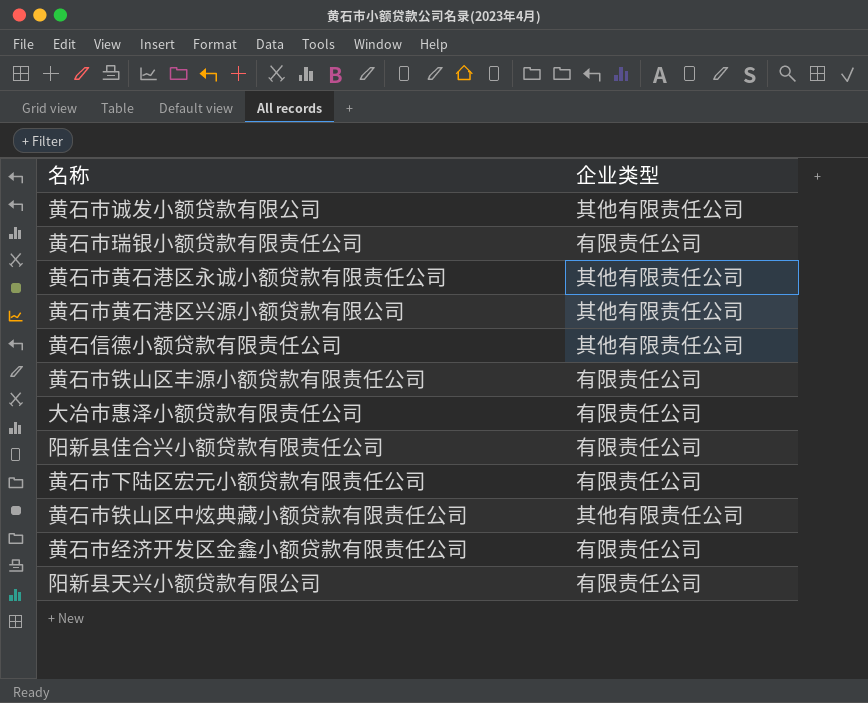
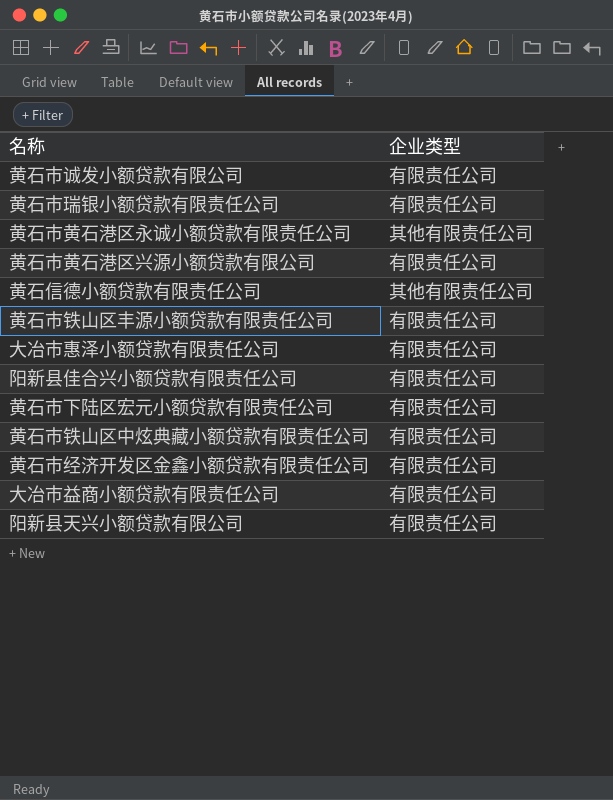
黄石市诚发小额贷款有限公司 | 企业类型: 其他有限责任公司 -> 有限责任公司
黄石市黄石港区兴源小额贷款有限公司 | 企业类型: 其他有限责任公司 -> 有限责任公司
黄石市铁山区中炫典藏小额贷款有限责任公司 | 企业类型: 其他有限责任公司 -> 有限责任公司
row 大冶市益商小额贷款有限责任公司: none -> 有限责任公司

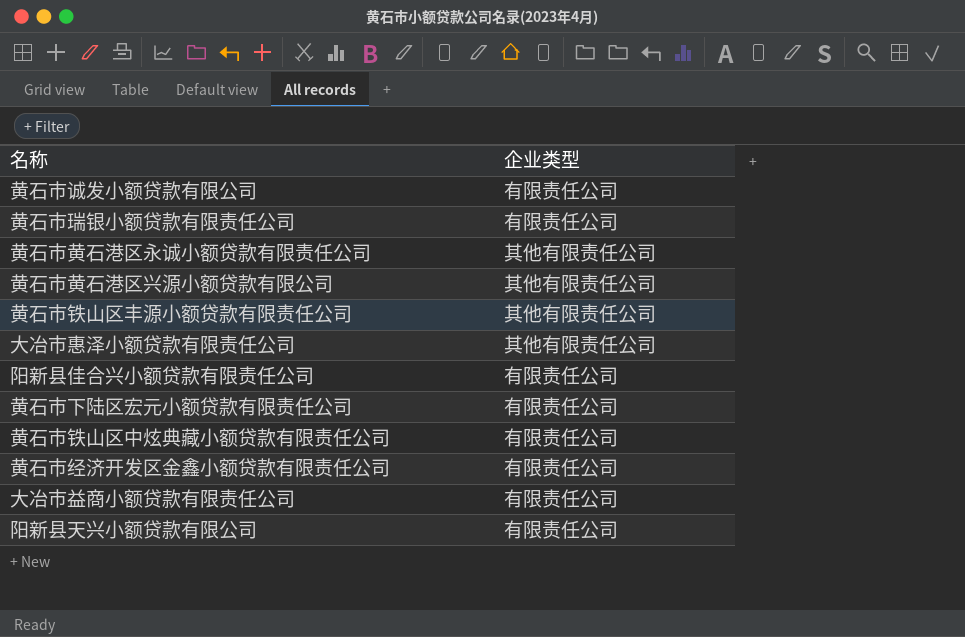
row 黄石信德小额贷款有限责任公司: 其他有限责任公司 -> none
黄石市黄石港区兴源小额贷款有限公司 | 企业类型: 有限责任公司 -> 其他有限责任公司
黄石市铁山区丰源小额贷款有限责任公司 | 企业类型: 有限责任公司 -> 其他有限责任公司
大冶市惠泽小额贷款有限责任公司 | 企业类型: 有限责任公司 -> 其他有限责任公司

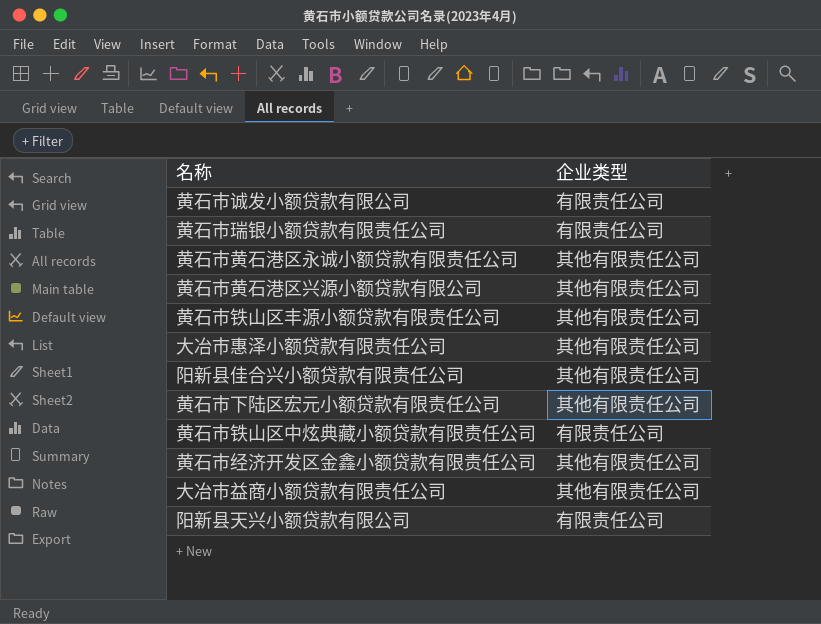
阳新县佳合兴小额贷款有限责任公司 | 企业类型: 有限责任公司 -> 其他有限责任公司
黄石市下陆区宏元小额贷款有限责任公司 | 企业类型: 有限责任公司 -> 其他有限责任公司
黄石市经济开发区金鑫小额贷款有限责任公司 | 企业类型: 有限责任公司 -> 其他有限责任公司
大冶市益商小额贷款有限责任公司 | 企业类型: 有限责任公司 -> 其他有限责任公司

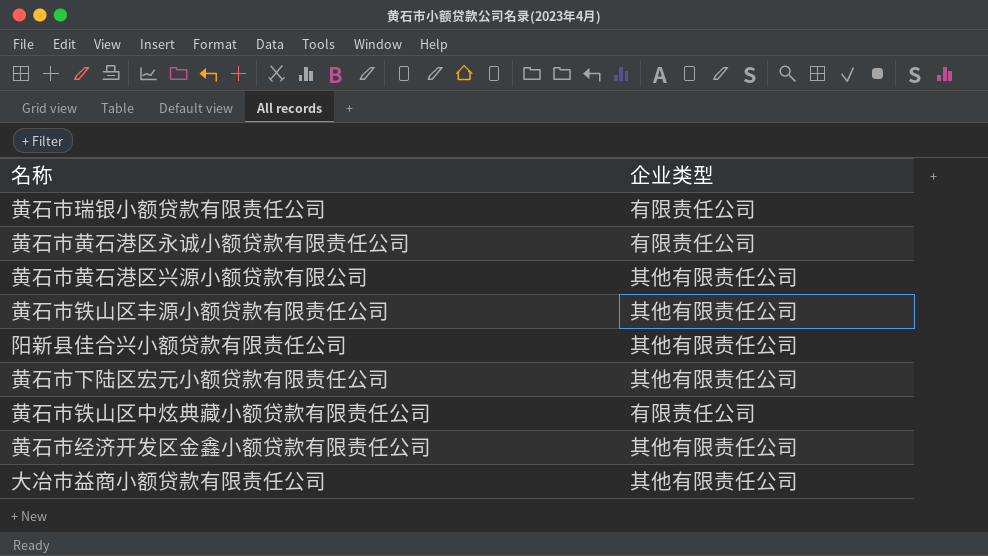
row 黄石市诚发小额贷款有限公司: 有限责任公司 -> none
row 大冶市惠泽小额贷款有限责任公司: 其他有限责任公司 -> none
row 阳新县天兴小额贷款有限公司: 有限责任公司 -> none
黄石市黄石港区永诚小额贷款有限责任公司 | 企业类型: 其他有限责任公司 -> 有限责任公司

